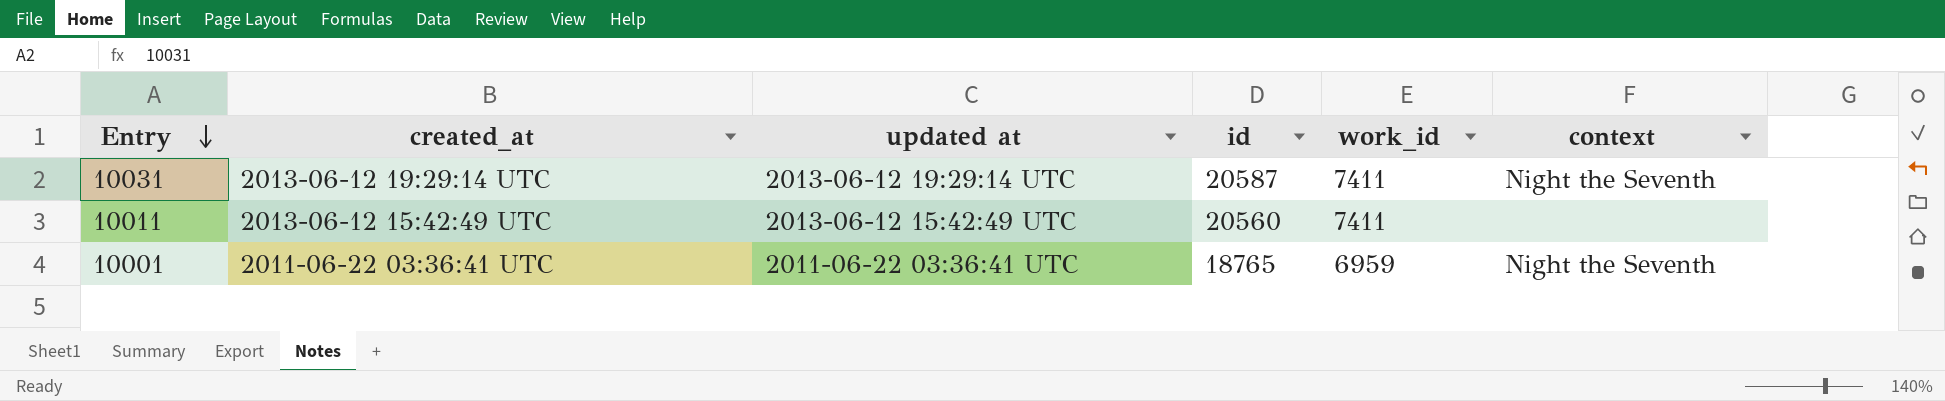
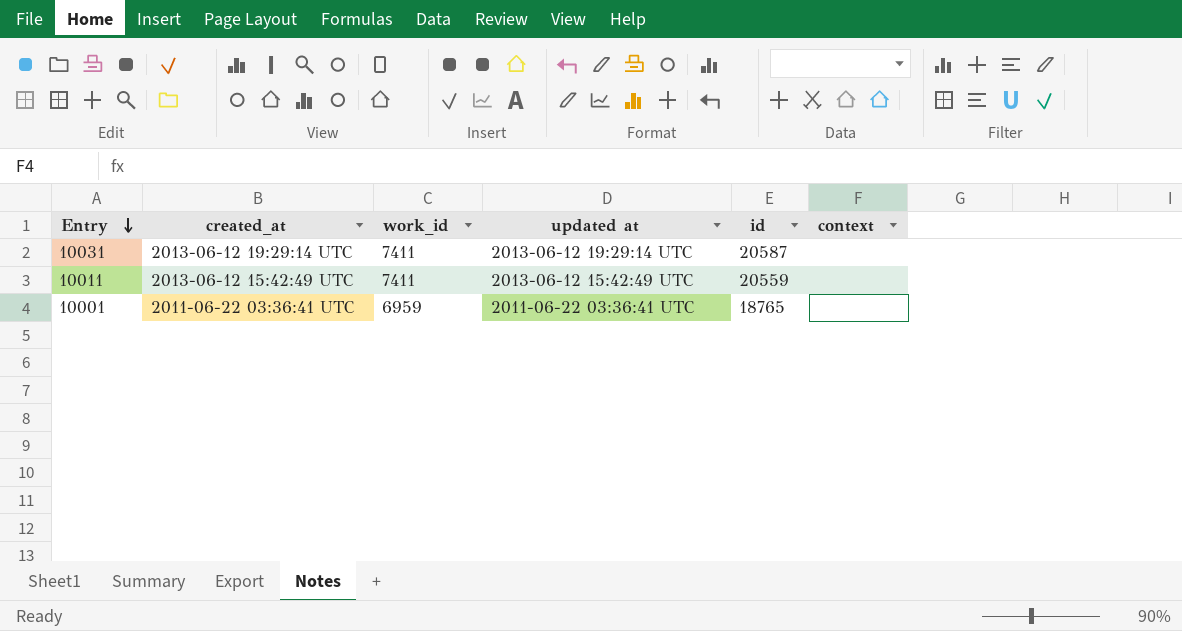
column work_id | position: 5 -> 3
10031 | context: Night the Seventh -> none
10011 | id: 20560 -> 20559
10001 | context: Night the Seventh -> none

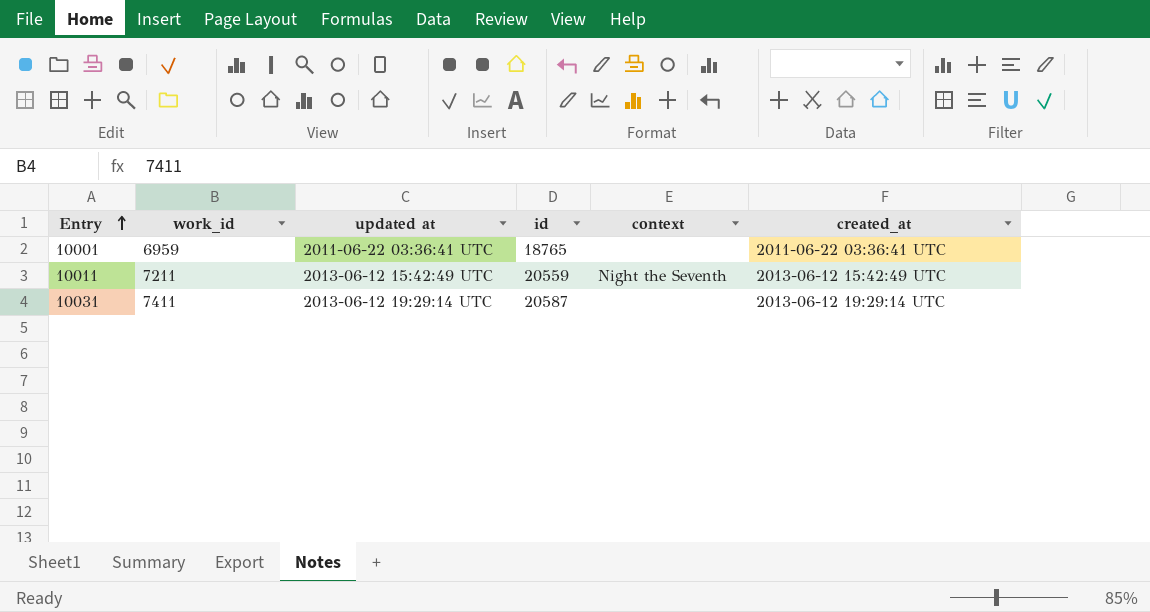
row order: Entry descending -> Entry ascending
column created_at | position: 2 -> 6
10011 | work_id: 7411 -> 7211
10011 | context: none -> Night the Seventh

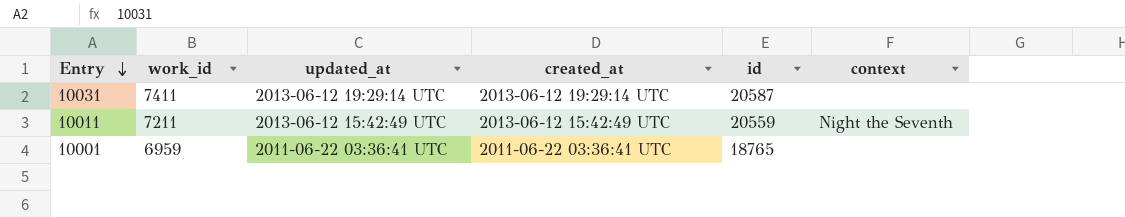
row order: Entry ascending -> Entry descending
column name: updated at -> updated_at
column created_at | position: 6 -> 4

